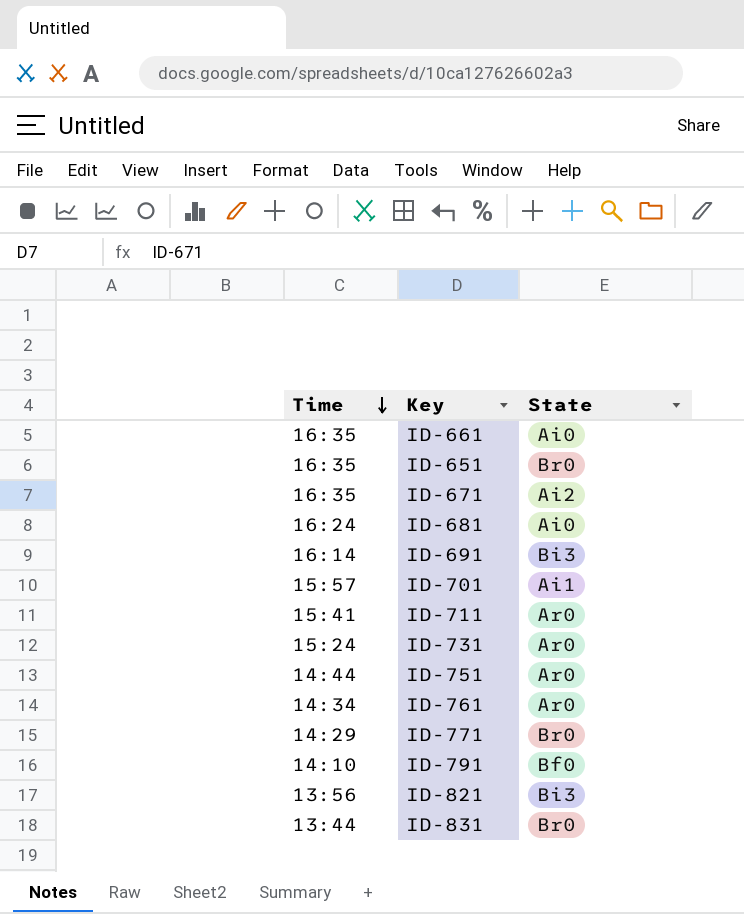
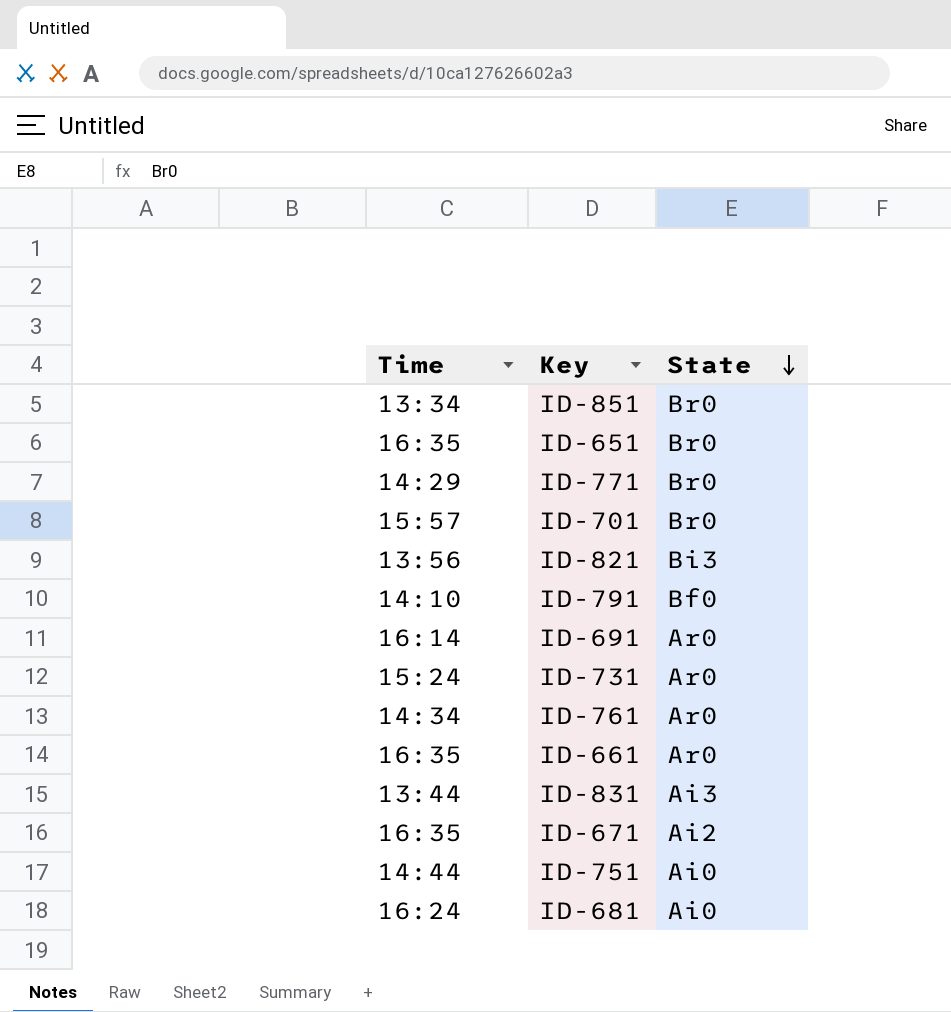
row order: Time descending -> State descending
row ID-711: 15:41 | Ar0 -> none
row ID-851: none -> 13:34 | Br0
ID-701 | State: Ai1 -> Br0
ID-691 | State: Bi3 -> Ar0
ID-661 | State: Ai0 -> Ar0
ID-831 | State: Br0 -> Ai3
ID-751 | State: Ar0 -> Ai0

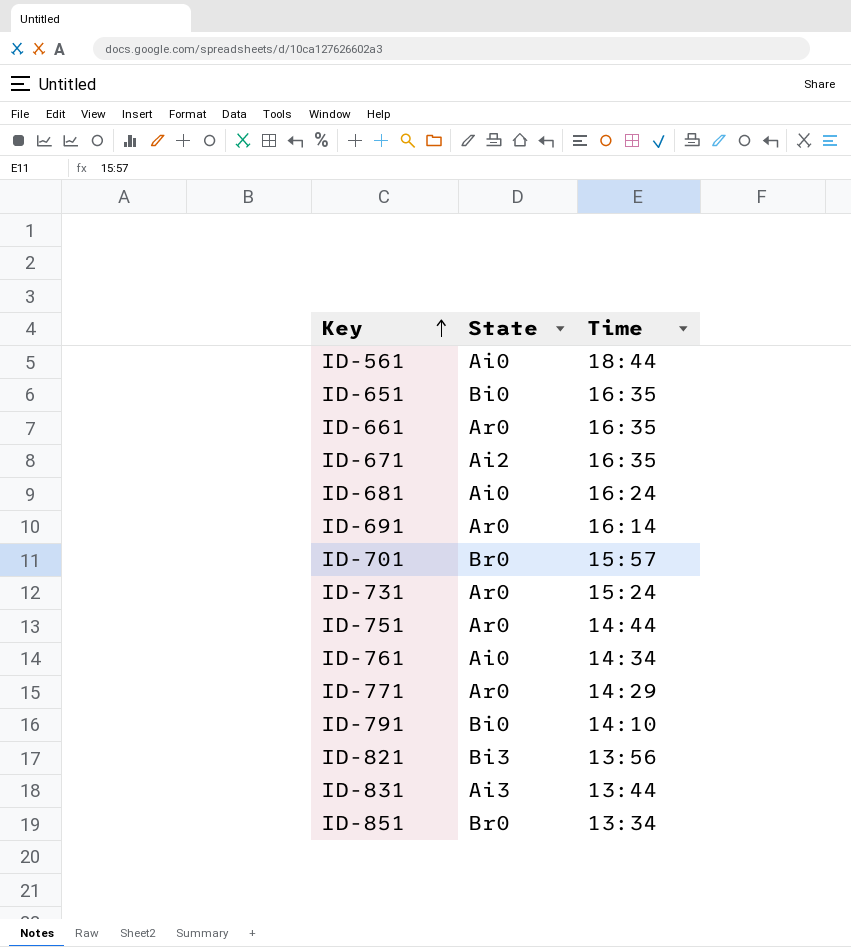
row order: State descending -> Key ascending
column Time | position: 1 -> 3
row ID-561: none -> Ai0 | 18:44
ID-651 | State: Br0 -> Bi0
ID-751 | State: Ai0 -> Ar0
ID-761 | State: Ar0 -> Ai0
ID-771 | State: Br0 -> Ar0
ID-791 | State: Bf0 -> Bi0

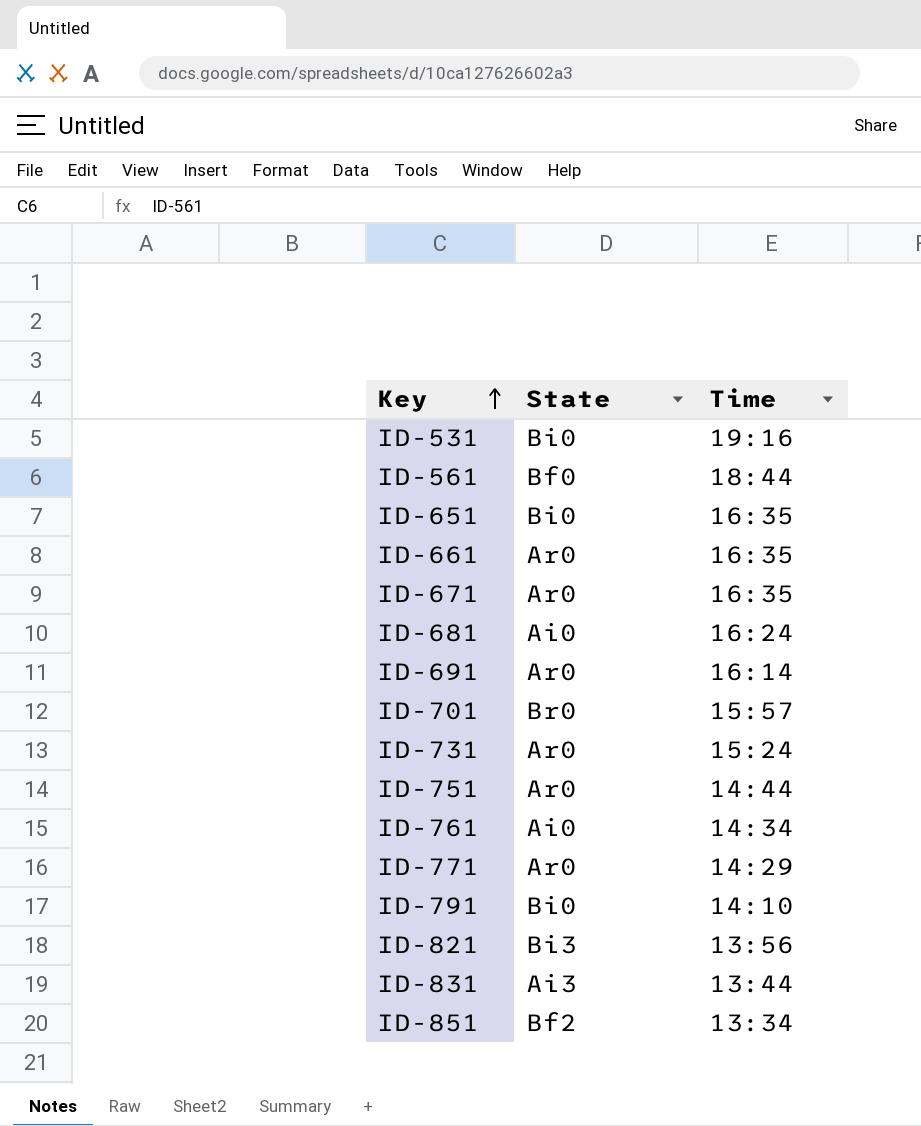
row ID-531: none -> Bi0 | 19:16
ID-561 | State: Ai0 -> Bf0
ID-671 | State: Ai2 -> Ar0
ID-851 | State: Br0 -> Bf2

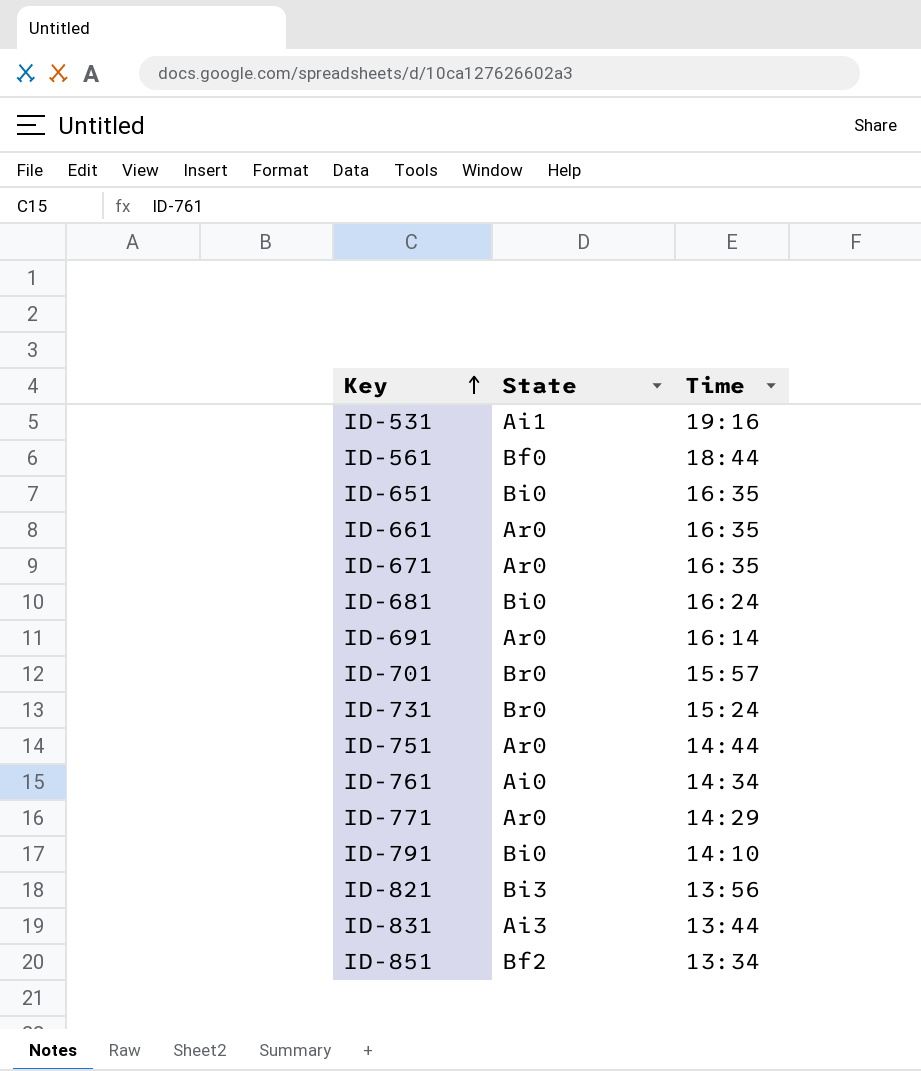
ID-531 | State: Bi0 -> Ai1
ID-681 | State: Ai0 -> Bi0
ID-731 | State: Ar0 -> Br0

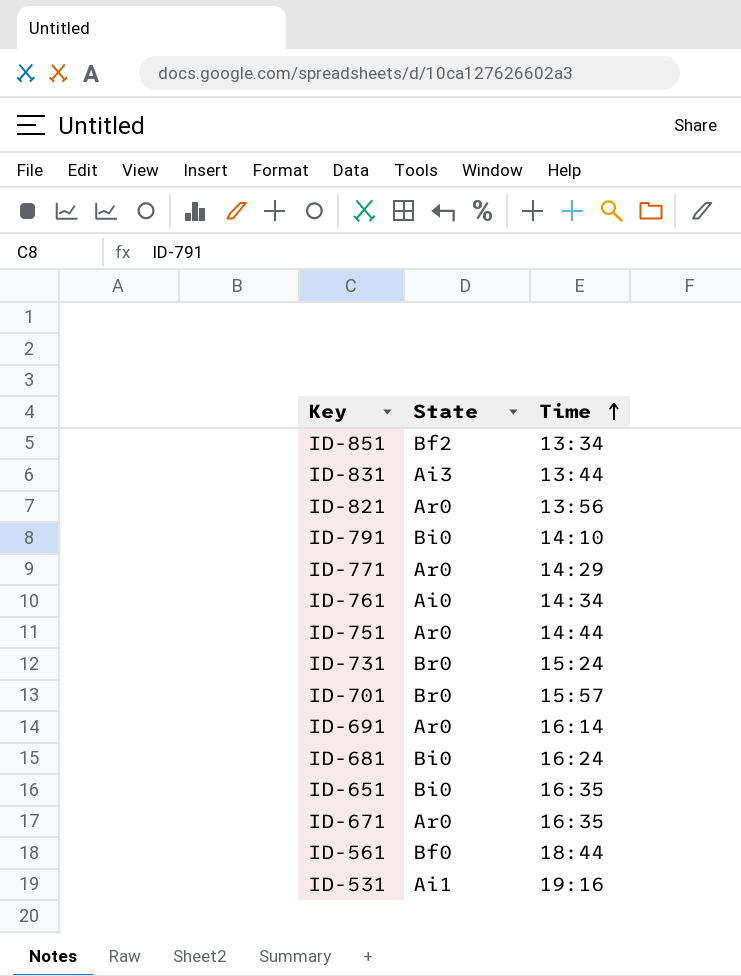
row order: Key ascending -> Time ascending
row ID-661: Ar0 | 16:35 -> none
ID-821 | State: Bi3 -> Ar0

